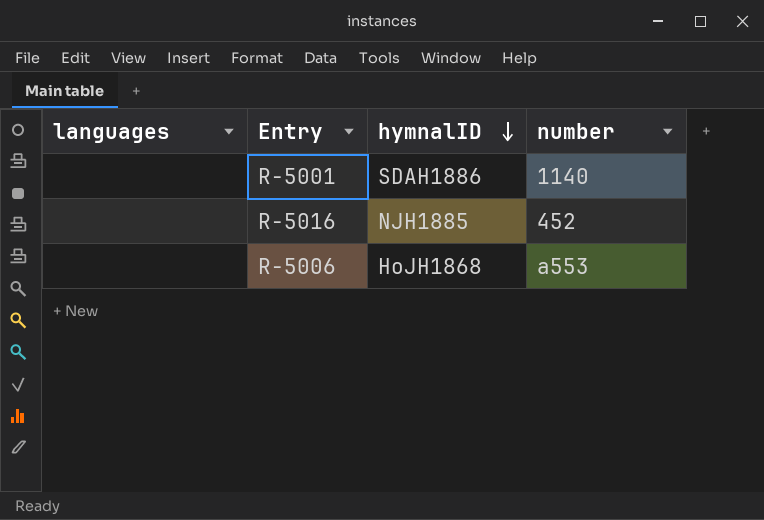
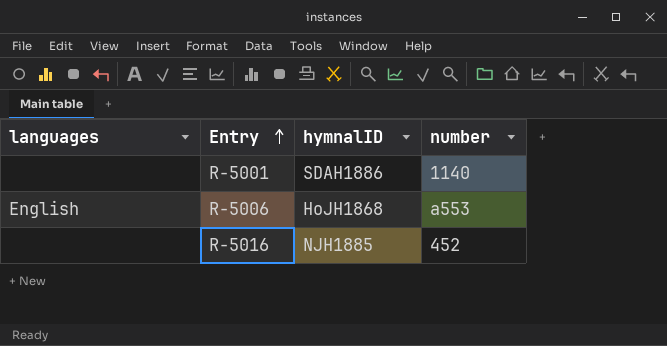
row order: hymnalID descending -> Entry ascending
R-5006 | languages: none -> English

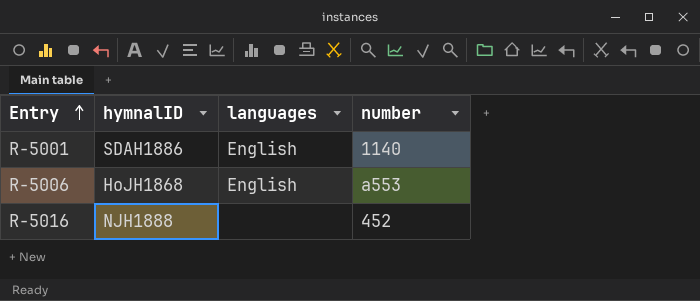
column languages | position: 1 -> 3
R-5001 | languages: none -> English
R-5016 | hymnalID: NJH1885 -> NJH1888

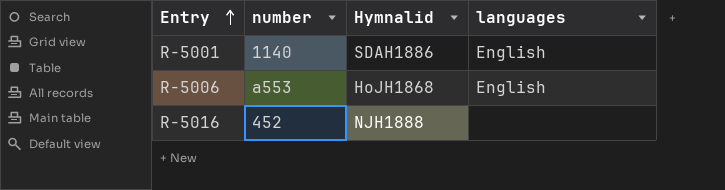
column number | position: 4 -> 2
column name: hymnalID -> Hymnalid

